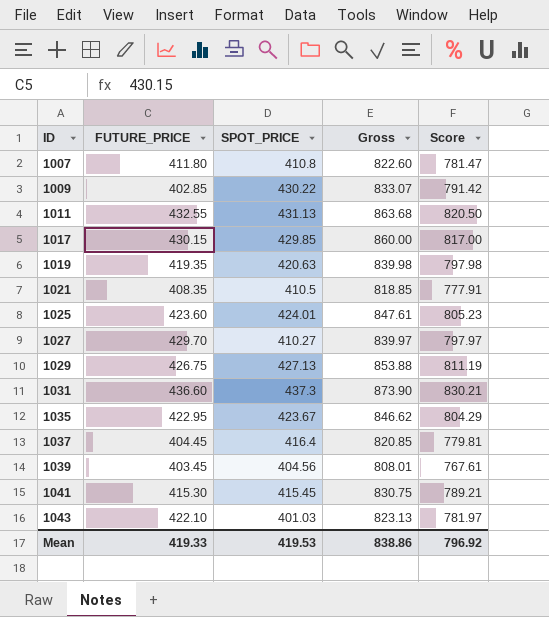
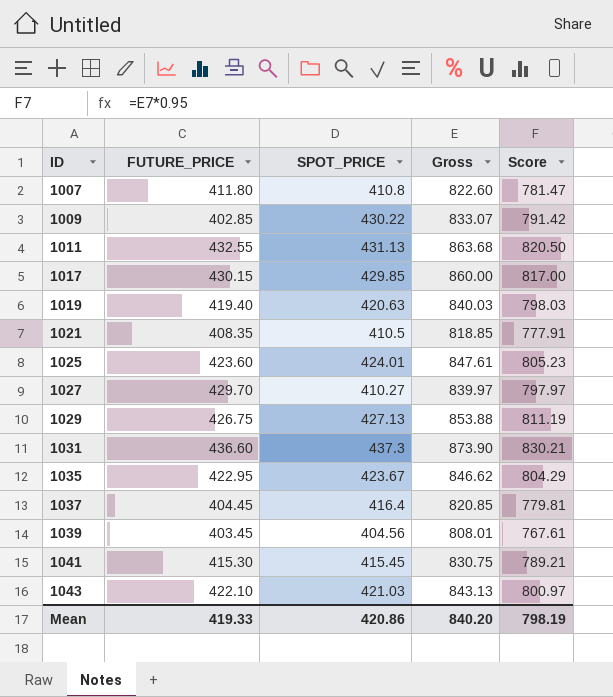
1019 | FUTURE_PRICE: 419.35 -> 419.40
1019 | Gross: 839.98 -> 840.03
1019 | Score: 797.98 -> 798.03
1043 | SPOT_PRICE: 401.03 -> 421.03
1043 | Gross: 823.13 -> 843.13
1043 | Score: 781.97 -> 800.97
Mean | SPOT_PRICE: 419.53 -> 420.86
Mean | Gross: 838.86 -> 840.20
Mean | Score: 796.92 -> 798.19

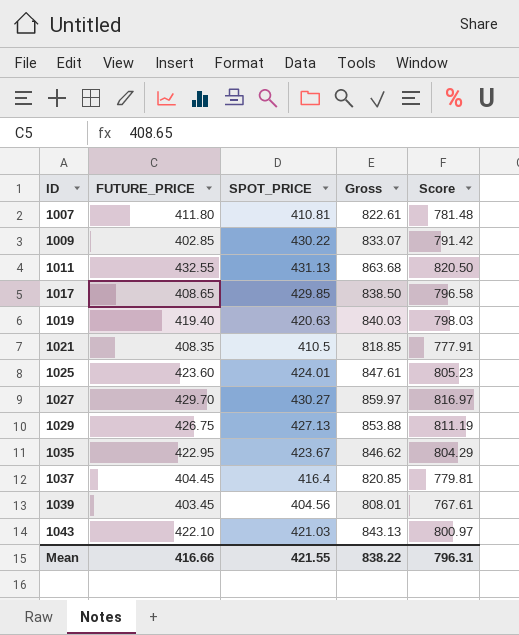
row 1031: 436.60 | 437.3 | 873.90 | 830.21 -> none
row 1041: 415.30 | 415.45 | 830.75 | 789.21 -> none
1007 | SPOT_PRICE: 410.8 -> 410.81
1007 | Gross: 822.60 -> 822.61
1007 | Score: 781.47 -> 781.48
1017 | FUTURE_PRICE: 430.15 -> 408.65
1017 | Gross: 860.00 -> 838.50
1017 | Score: 817.00 -> 796.58
1027 | SPOT_PRICE: 410.27 -> 430.27
1027 | Gross: 839.97 -> 859.97
1027 | Score: 797.97 -> 816.97
Mean | FUTURE_PRICE: 419.33 -> 416.66
Mean | SPOT_PRICE: 420.86 -> 421.55
Mean | Gross: 840.20 -> 838.22
Mean | Score: 798.19 -> 796.31

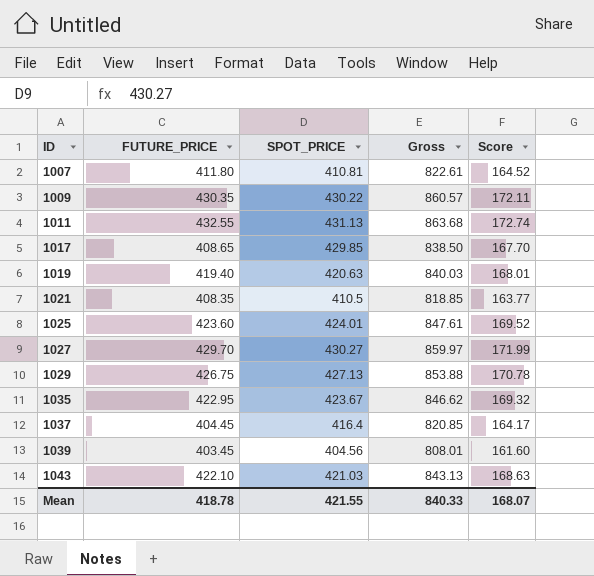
column Score | formula: [Gross] * 0.95 -> [Gross] * 0.2
1009 | FUTURE_PRICE: 402.85 -> 430.35
1009 | Gross: 833.07 -> 860.57
Mean | FUTURE_PRICE: 416.66 -> 418.78
Mean | Gross: 838.22 -> 840.33
Mean | Score: 796.31 -> 168.07

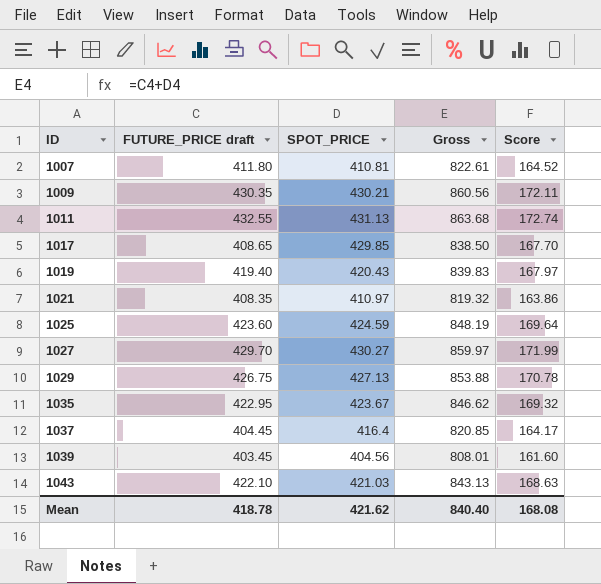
column name: FUTURE_PRICE -> FUTURE_PRICE draft
1009 | SPOT_PRICE: 430.22 -> 430.21
1009 | Gross: 860.57 -> 860.56
1019 | SPOT_PRICE: 420.63 -> 420.43
1019 | Gross: 840.03 -> 839.83
1019 | Score: 168.01 -> 167.97
1021 | SPOT_PRICE: 410.5 -> 410.97
1021 | Gross: 818.85 -> 819.32
1021 | Score: 163.77 -> 163.86
1025 | SPOT_PRICE: 424.01 -> 424.59
1025 | Gross: 847.61 -> 848.19
1025 | Score: 169.52 -> 169.64
Mean | SPOT_PRICE: 421.55 -> 421.62
Mean | Gross: 840.33 -> 840.40
Mean | Score: 168.07 -> 168.08

